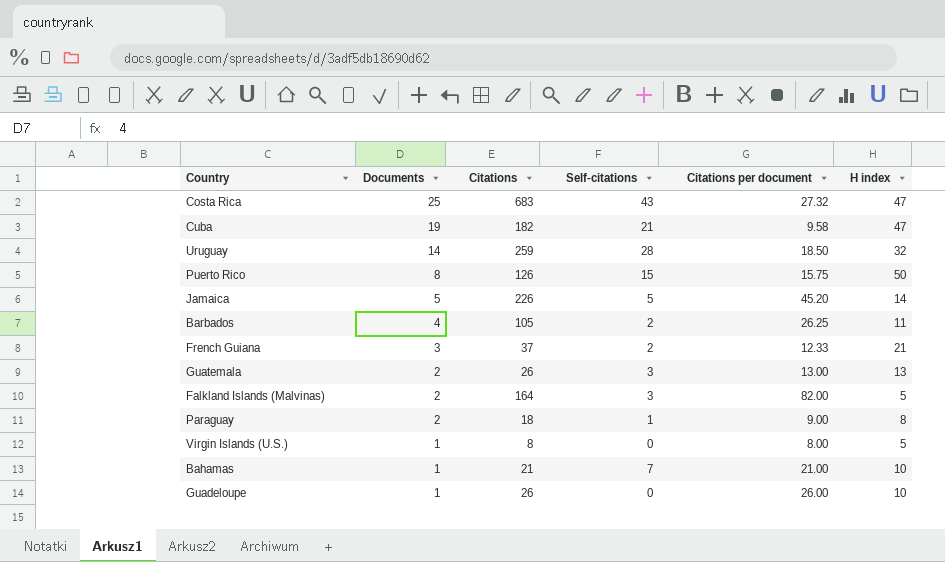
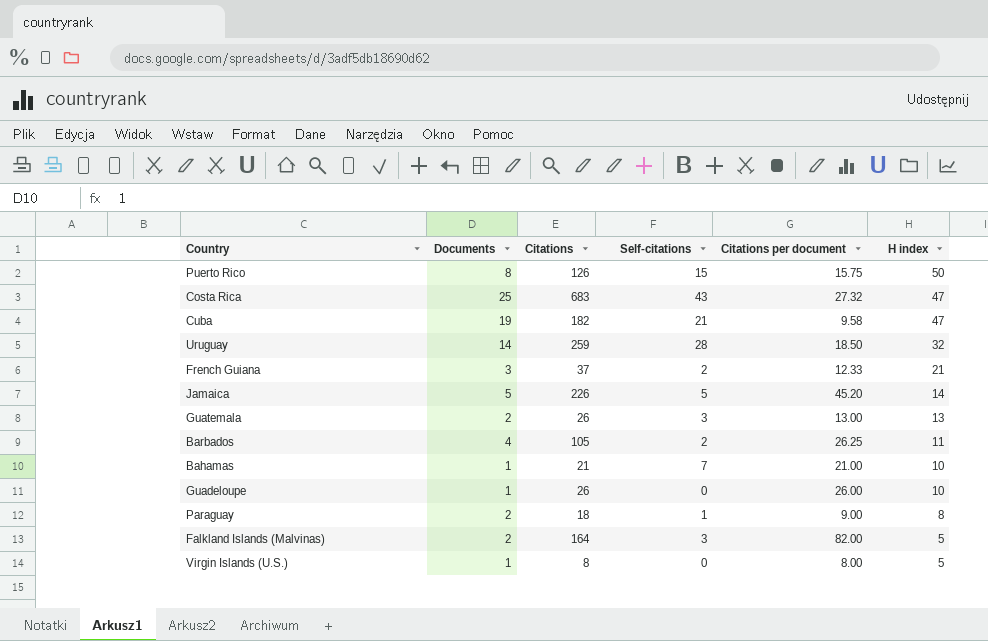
row order: Documents descending -> H index descending

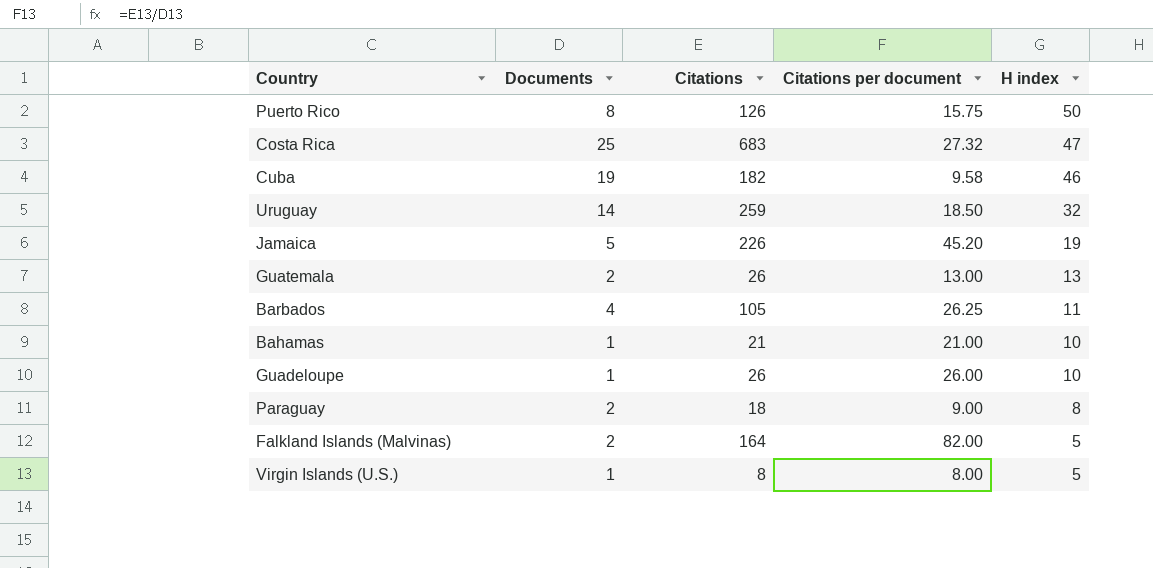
column Self-citations | position: 4 -> none
row French Guiana: 3 | 37 | 2 | 12.33 | 21 -> none
Cuba | H index: 47 -> 46
Jamaica | H index: 14 -> 19

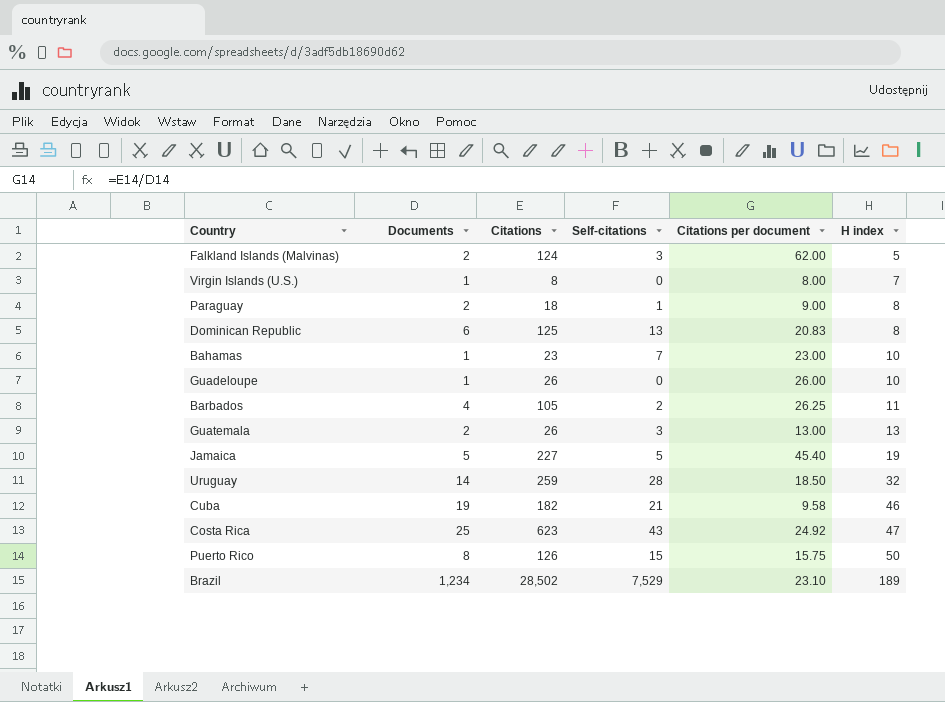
row order: H index descending -> H index ascending
column Self-citations | position: none -> 4
Falkland Islands (Malvinas) | Citations: 164 -> 124
Falkland Islands (Malvinas) | Citations per document: 82.00 -> 62.00
Virgin Islands (U.S.) | H index: 5 -> 7
row Dominican Republic: none -> 6 | 125 | 13 | 20.83 | 8
Bahamas | Citations: 21 -> 23
Bahamas | Citations per document: 21.00 -> 23.00
Jamaica | Citations: 226 -> 227
Jamaica | Citations per document: 45.20 -> 45.40
Costa Rica | Citations: 683 -> 623
Costa Rica | Citations per document: 27.32 -> 24.92
row Brazil: none -> 1,234 | 28,502 | 7,529 | 23.10 | 189

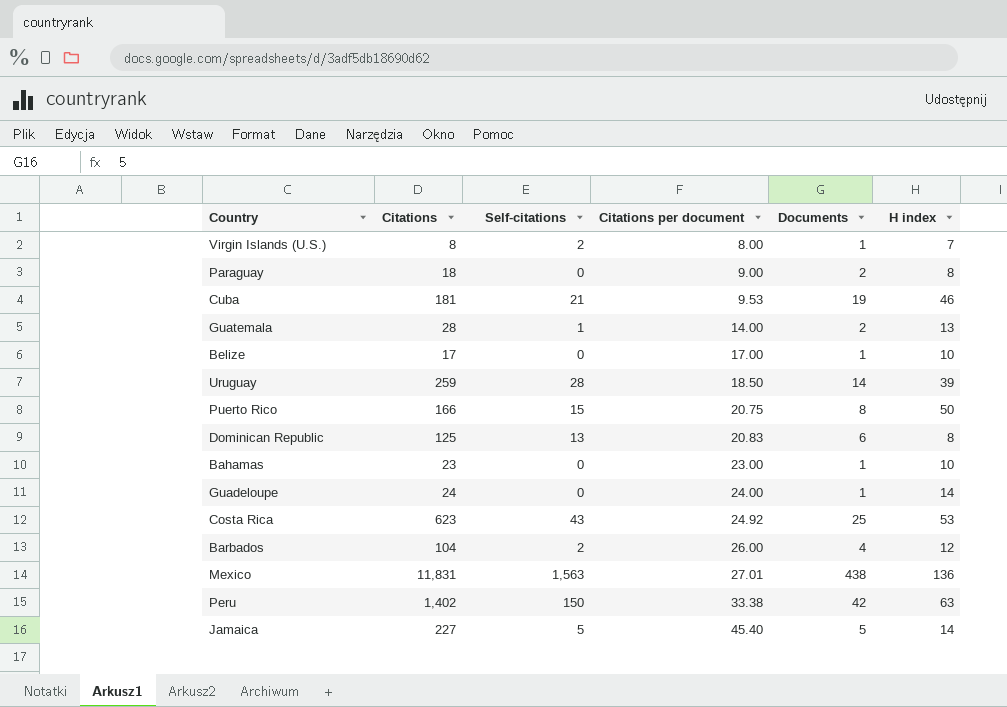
row order: H index ascending -> Citations per document ascending
column Documents | position: 2 -> 5
row Falkland Islands (Malvinas): 2 | 124 | 3 | 62.00 | 5 -> none
row Brazil: 1,234 | 28,502 | 7,529 | 23.10 | 189 -> none
Virgin Islands (U.S.) | Self-citations: 0 -> 2
Paraguay | Self-citations: 1 -> 0
Cuba | Citations: 182 -> 181
Cuba | Citations per document: 9.58 -> 9.53
Guatemala | Citations: 26 -> 28
Guatemala | Self-citations: 3 -> 1
Guatemala | Citations per document: 13.00 -> 14.00
row Belize: none -> 17 | 0 | 17.00 | 1 | 10
Uruguay | H index: 32 -> 39
Puerto Rico | Citations: 126 -> 166
Puerto Rico | Citations per document: 15.75 -> 20.75
Bahamas | Self-citations: 7 -> 0
Guadeloupe | Citations: 26 -> 24
Guadeloupe | Citations per document: 26.00 -> 24.00
Guadeloupe | H index: 10 -> 14
Costa Rica | H index: 47 -> 53
Barbados | Citations: 105 -> 104
Barbados | Citations per document: 26.25 -> 26.00
Barbados | H index: 11 -> 12
row Mexico: none -> 11,831 | 1,563 | 27.01 | 438 | 136
row Peru: none -> 1,402 | 150 | 33.38 | 42 | 63
Jamaica | H index: 19 -> 14

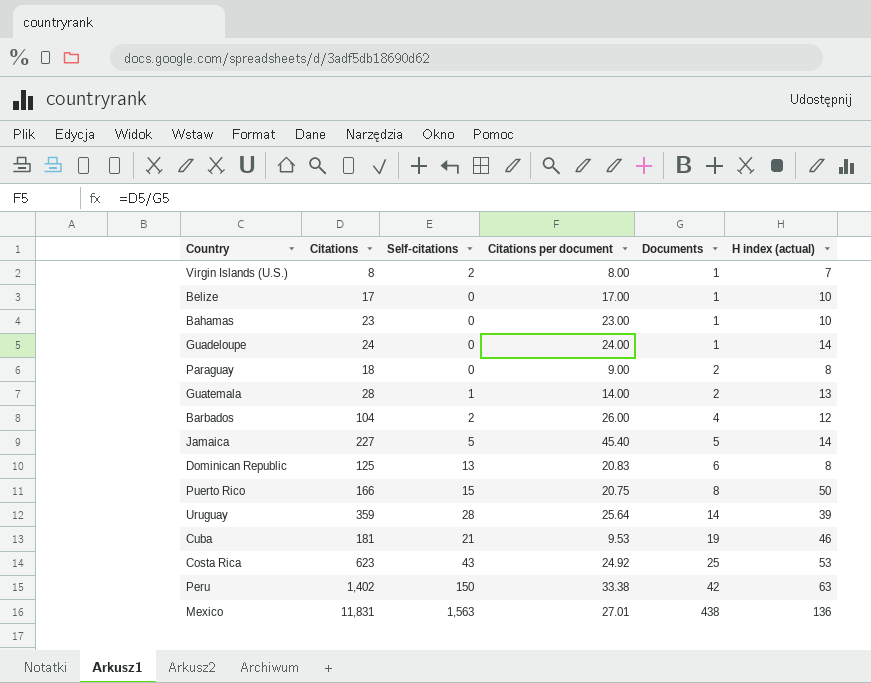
row order: Citations per document ascending -> Documents ascending
column name: H index -> H index (actual)
Uruguay | Citations: 259 -> 359
Uruguay | Citations per document: 18.50 -> 25.64

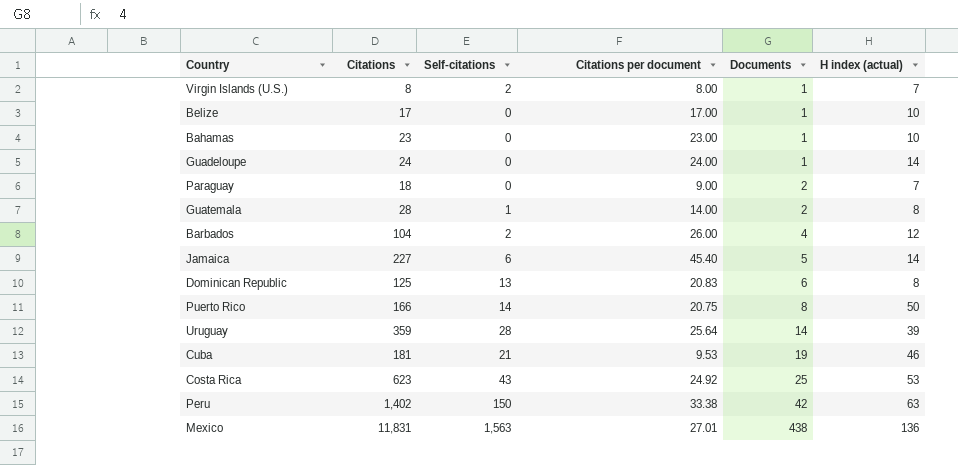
Paraguay | H index (actual): 8 -> 7
Guatemala | H index (actual): 13 -> 8
Jamaica | Self-citations: 5 -> 6
Puerto Rico | Self-citations: 15 -> 14

